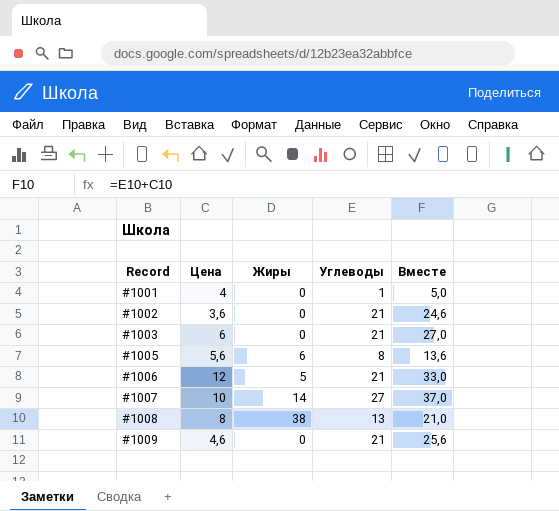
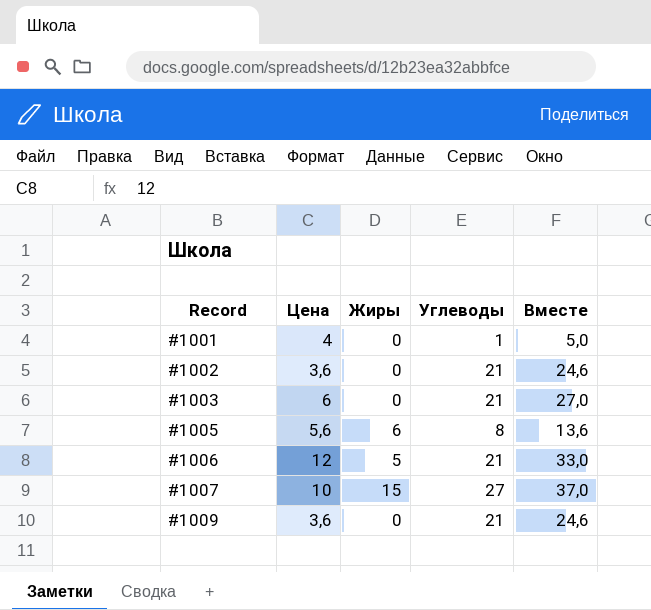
row #1008: 8 | 38 | 13 | 21,0 -> none
#1007 | Жиры: 14 -> 15
#1009 | Цена: 4,6 -> 3,6
#1009 | Вместе: 25,6 -> 24,6

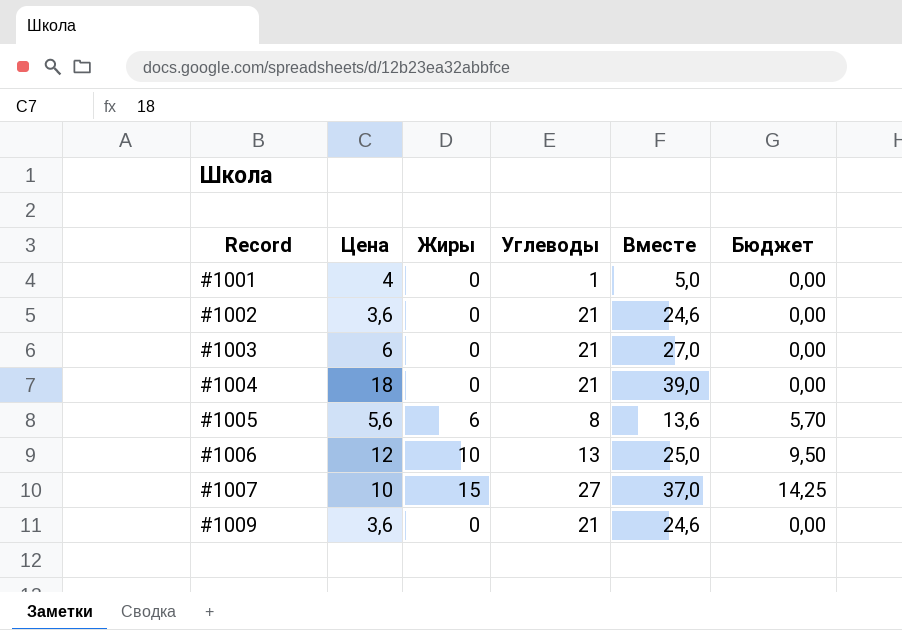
column Бюджет | formula: none -> [Жиры] * 0,95
row #1004: none -> 18 | 0 | 21 | 39,0 | 0,00
#1006 | Жиры: 5 -> 10
#1006 | Углеводы: 21 -> 13
#1006 | Вместе: 33,0 -> 25,0

